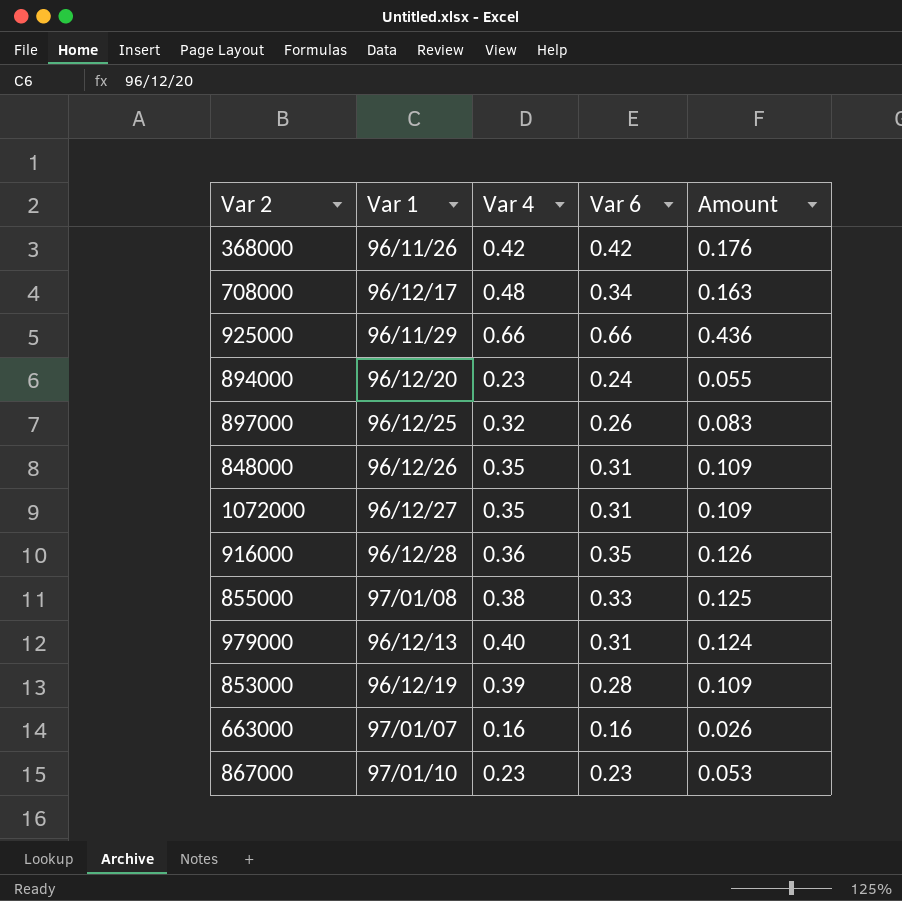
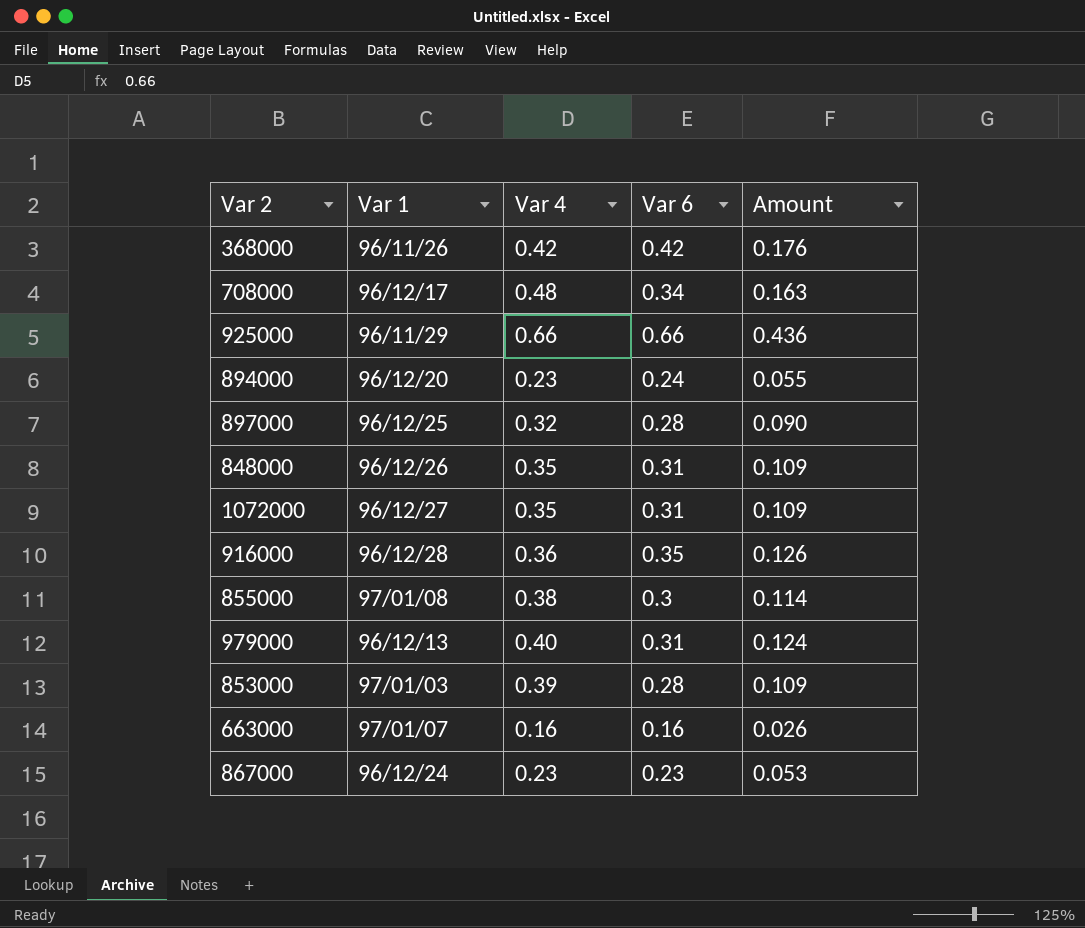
897000 | Var 6: 0.26 -> 0.28
897000 | Amount: 0.083 -> 0.090
855000 | Var 6: 0.33 -> 0.3
855000 | Amount: 0.125 -> 0.114
853000 | Var 1: 96/12/19 -> 97/01/03
867000 | Var 1: 97/01/10 -> 96/12/24

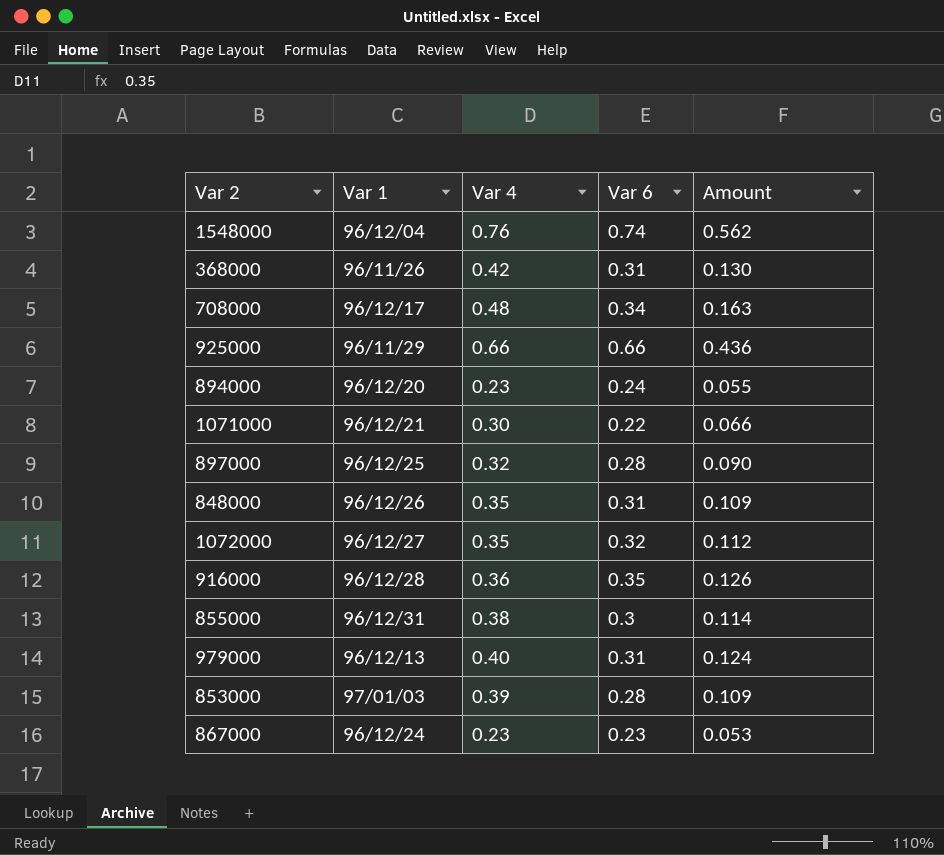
row 663000: 97/01/07 | 0.16 | 0.16 | 0.026 -> none
row 1548000: none -> 96/12/04 | 0.76 | 0.74 | 0.562
368000 | Var 6: 0.42 -> 0.31
368000 | Amount: 0.176 -> 0.130
row 1071000: none -> 96/12/21 | 0.30 | 0.22 | 0.066
1072000 | Var 6: 0.31 -> 0.32
1072000 | Amount: 0.109 -> 0.112
855000 | Var 1: 97/01/08 -> 96/12/31

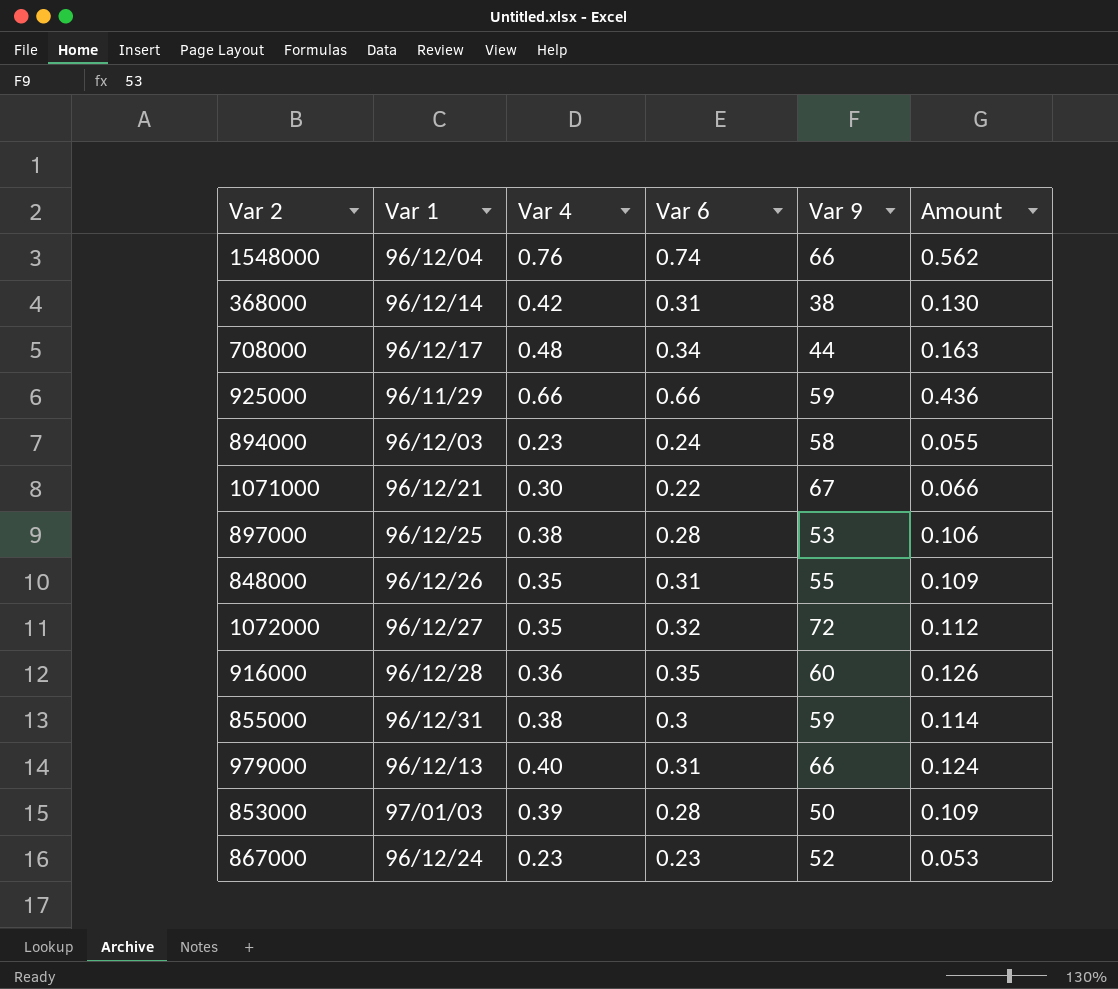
column Var 9 | position: none -> 5
368000 | Var 1: 96/11/26 -> 96/12/14
894000 | Var 1: 96/12/20 -> 96/12/03
897000 | Var 4: 0.32 -> 0.38
897000 | Amount: 0.090 -> 0.106

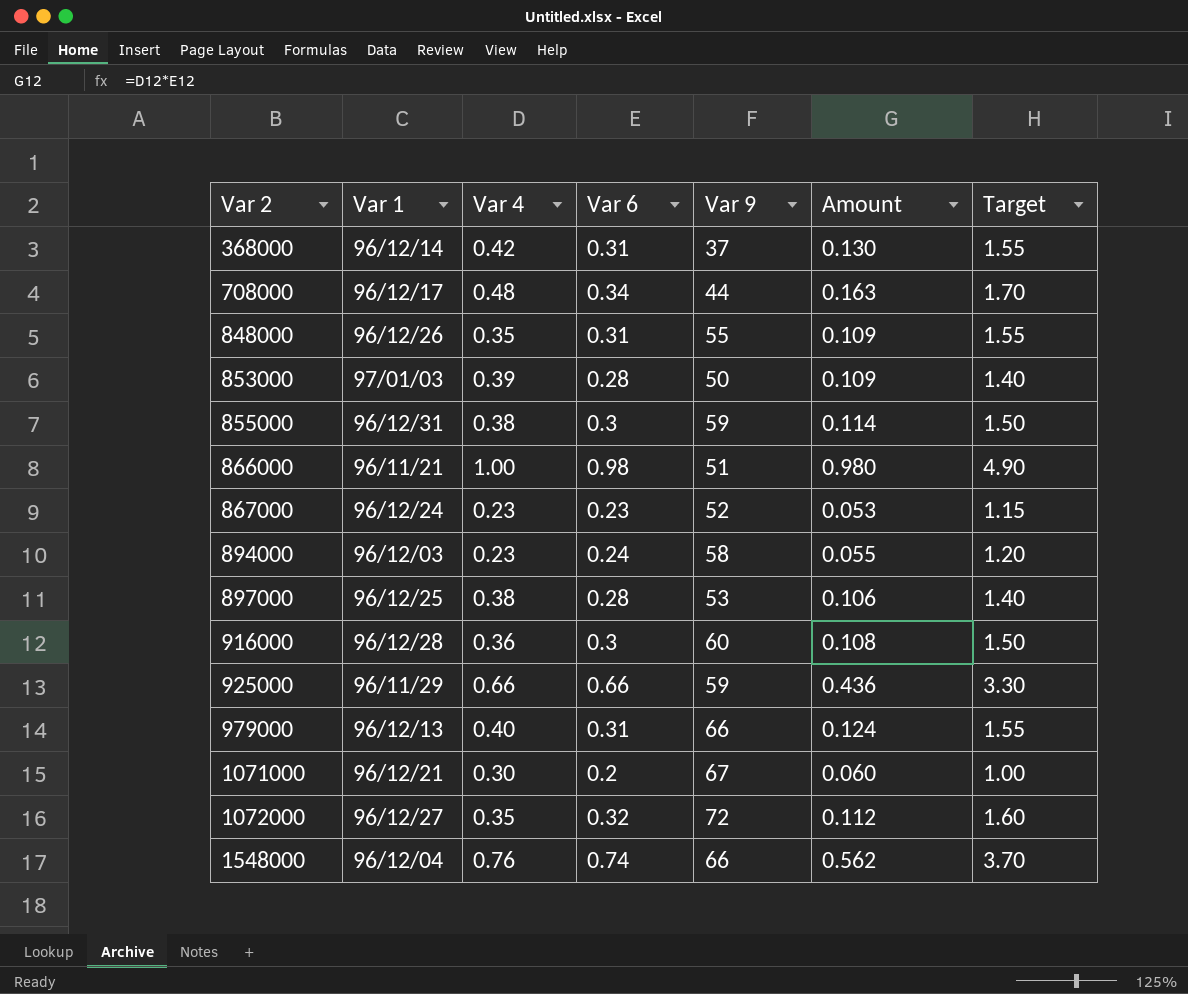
row order: none -> Var 2 ascending
column Target | formula: none -> [Var 6] * 5
368000 | Var 9: 38 -> 37
row 866000: none -> 96/11/21 | 1.00 | 0.98 | 51 | 0.980 | 4.90
916000 | Var 6: 0.35 -> 0.3
916000 | Amount: 0.126 -> 0.108
1071000 | Var 6: 0.22 -> 0.2
1071000 | Amount: 0.066 -> 0.060

